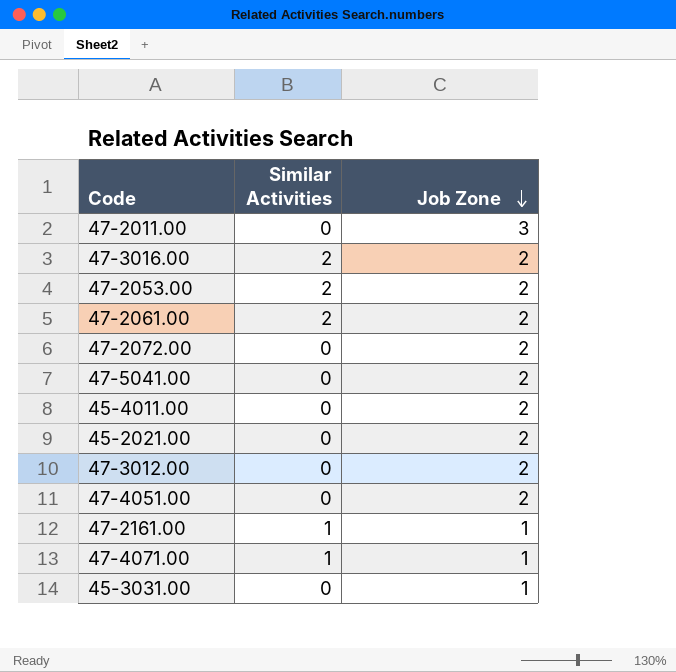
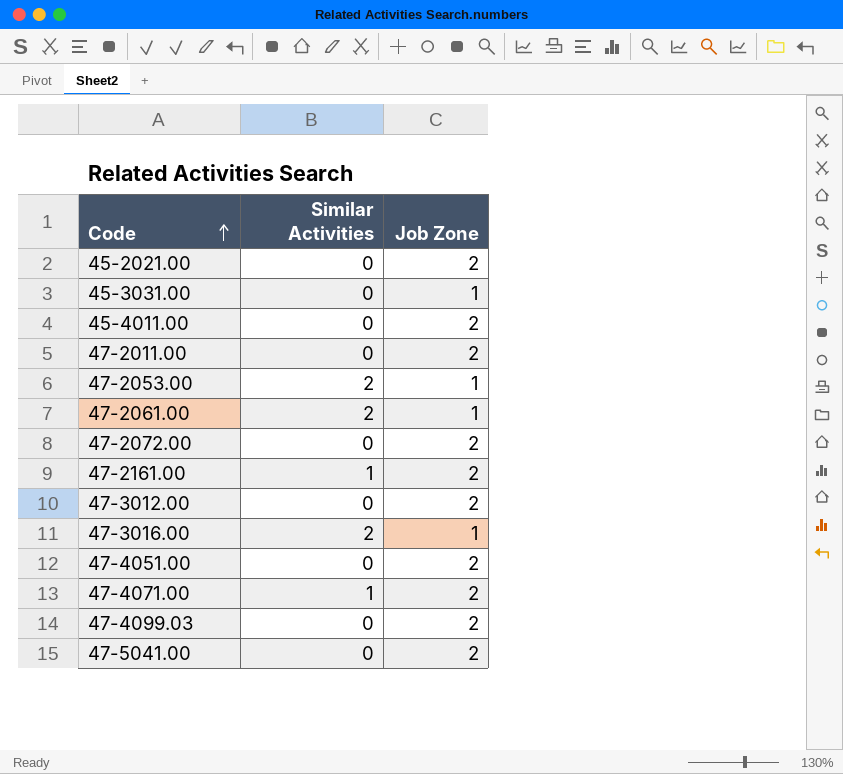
row order: Job Zone descending -> Code ascending
47-2011.00 | Job Zone: 3 -> 2
47-2053.00 | Job Zone: 2 -> 1
47-2061.00 | Job Zone: 2 -> 1
47-2161.00 | Job Zone: 1 -> 2
47-3016.00 | Job Zone: 2 -> 1
47-4071.00 | Job Zone: 1 -> 2
row 47-4099.03: none -> 0 | 2

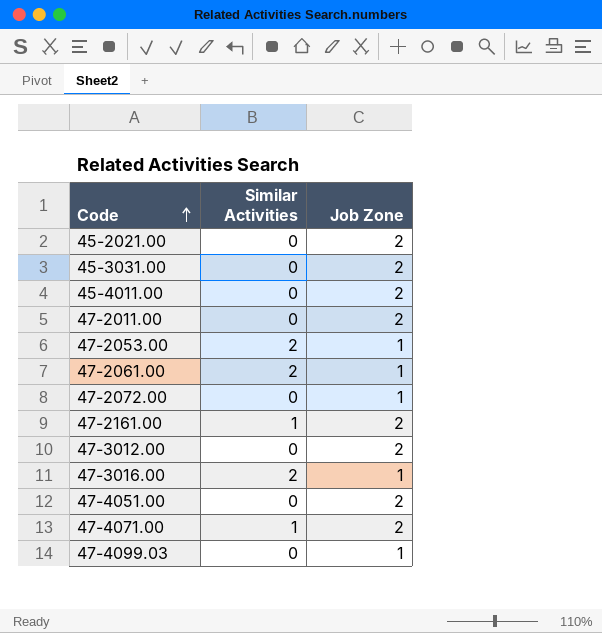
row 47-5041.00: 0 | 2 -> none
45-3031.00 | Job Zone: 1 -> 2
47-2072.00 | Job Zone: 2 -> 1
47-4099.03 | Job Zone: 2 -> 1

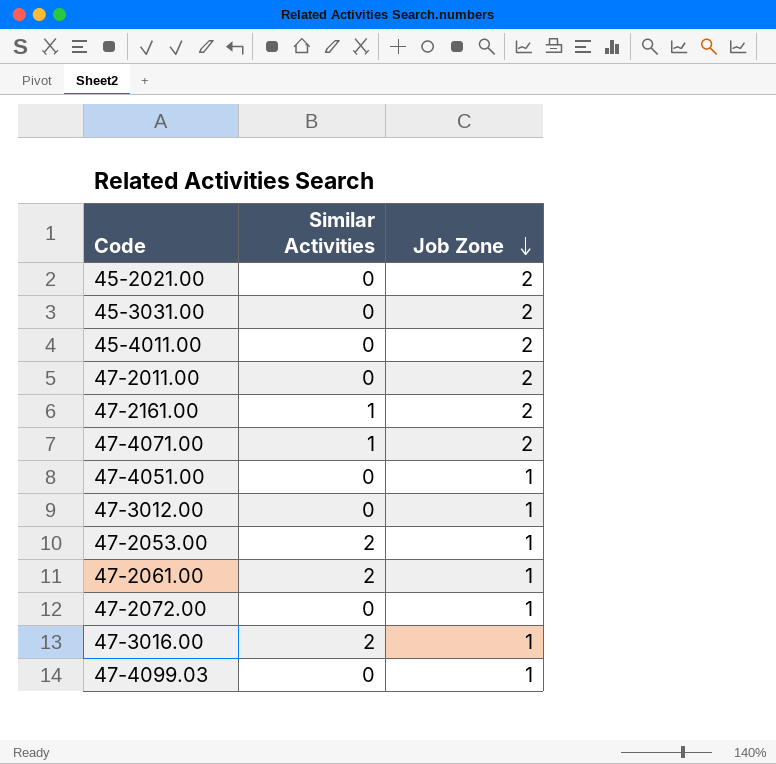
row order: Code ascending -> Job Zone descending
47-4051.00 | Job Zone: 2 -> 1
47-3012.00 | Job Zone: 2 -> 1

